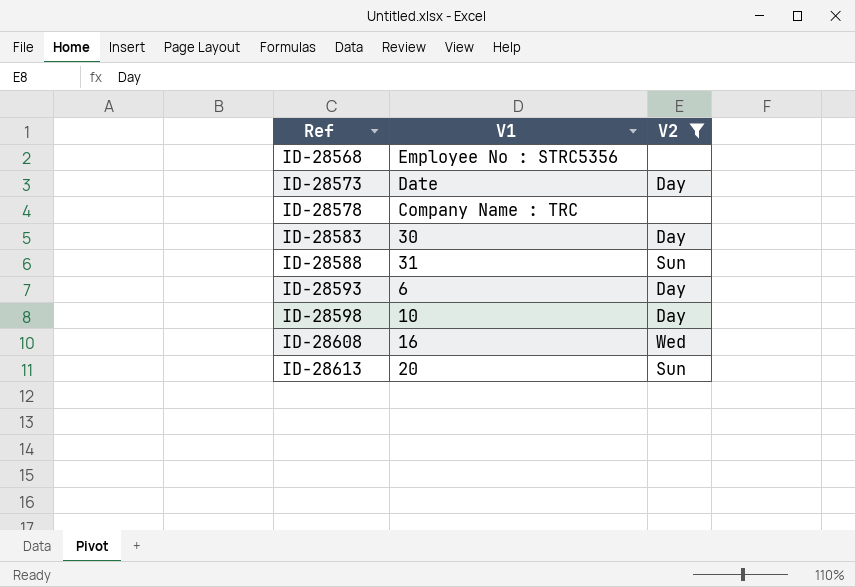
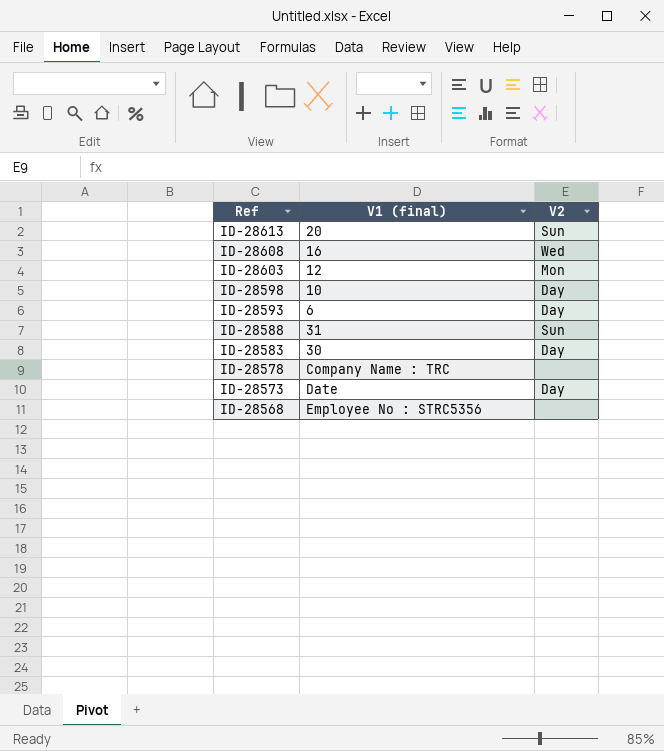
filter: V2 != Mon -> none
row order: Ref ascending -> Ref descending
column name: V1 -> V1 (final)

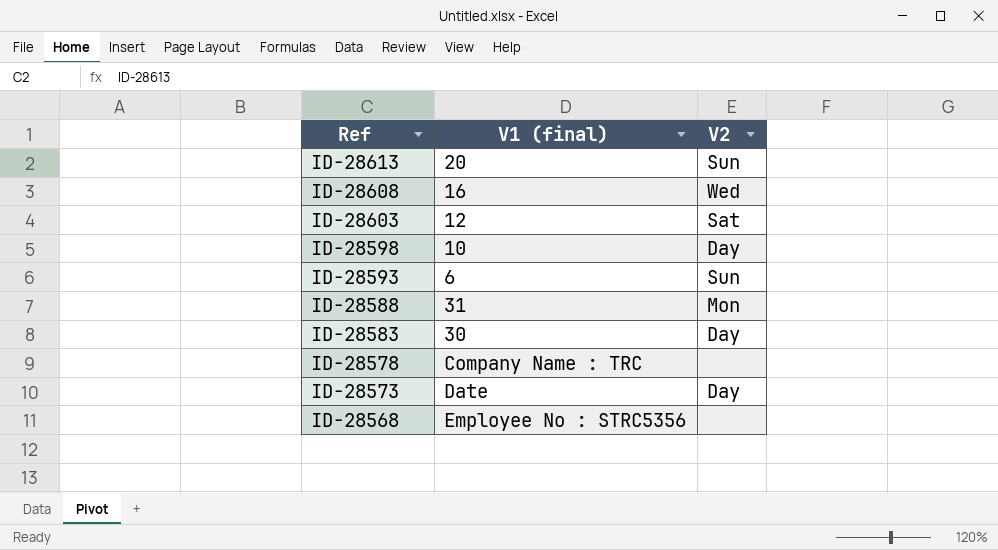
ID-28603 | V2: Mon -> Sat
ID-28593 | V2: Day -> Sun
ID-28588 | V2: Sun -> Mon

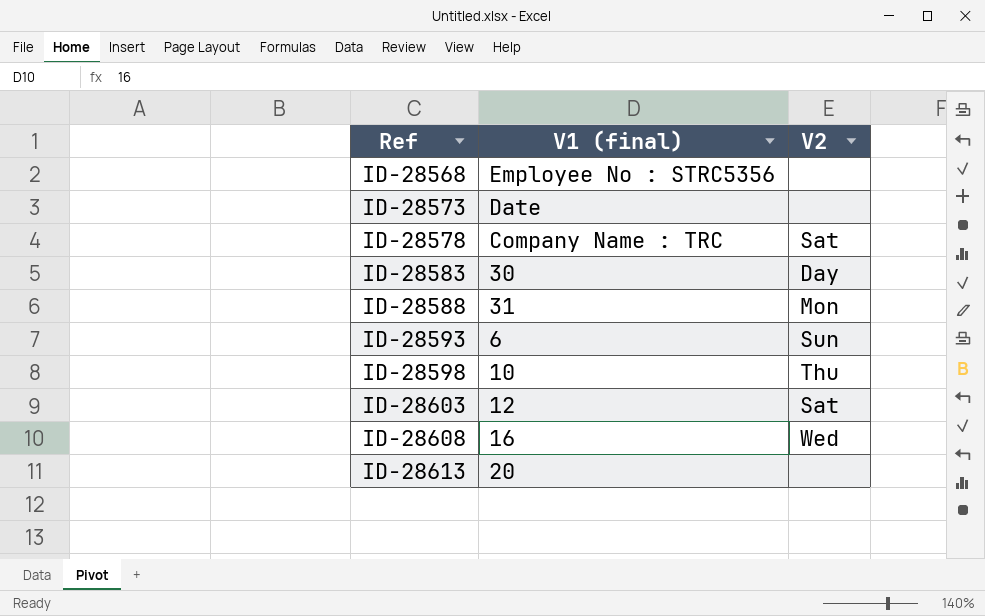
row order: Ref descending -> Ref ascending
ID-28573 | V2: Day -> none
ID-28578 | V2: none -> Sat
ID-28598 | V2: Day -> Thu
ID-28613 | V2: Sun -> none

